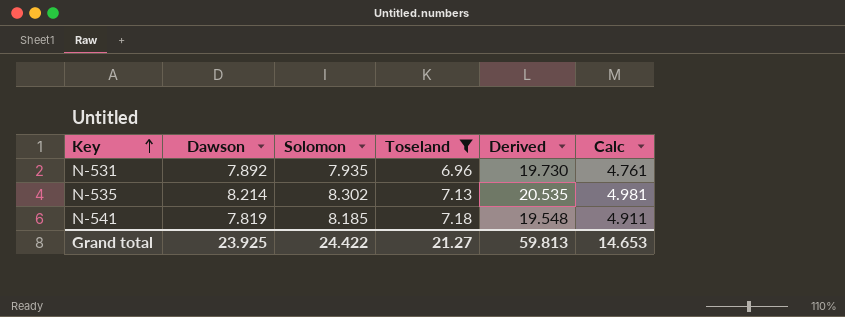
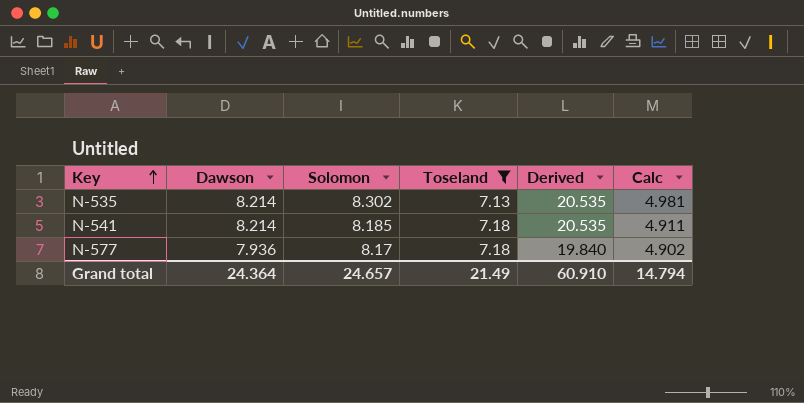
row N-531: 7.892 | 7.935 | 6.96 | 19.730 | 4.761 -> none
N-541 | Dawson: 7.819 -> 8.214
N-541 | Derived: 19.548 -> 20.535
row N-577: none -> 7.936 | 8.17 | 7.18 | 19.840 | 4.902
Grand total | Dawson: 23.925 -> 24.364
Grand total | Solomon: 24.422 -> 24.657
Grand total | Toseland: 21.27 -> 21.49
Grand total | Derived: 59.813 -> 60.910
Grand total | Calc: 14.653 -> 14.794

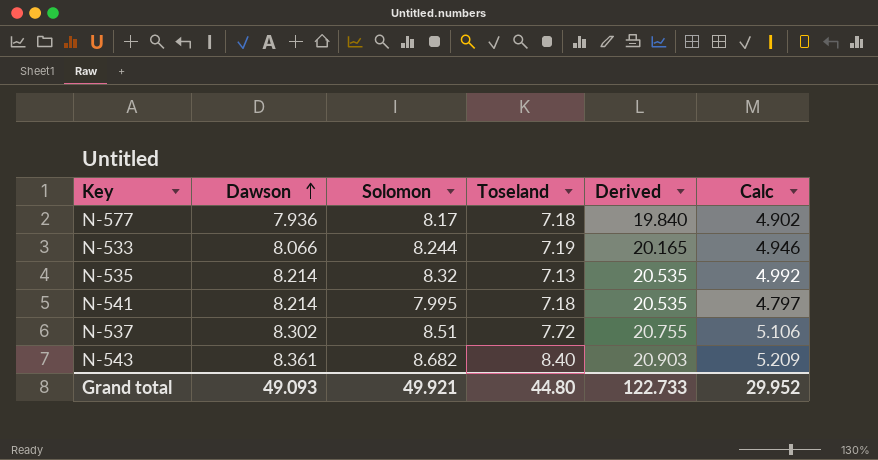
filter: Toseland <= 7.18 -> none
row order: Key ascending -> Dawson ascending
N-535 | Solomon: 8.302 -> 8.32
N-535 | Calc: 4.981 -> 4.992
N-541 | Solomon: 8.185 -> 7.995
N-541 | Calc: 4.911 -> 4.797
Grand total | Dawson: 24.364 -> 49.093
Grand total | Solomon: 24.657 -> 49.921
Grand total | Toseland: 21.49 -> 44.80
Grand total | Derived: 60.910 -> 122.733
Grand total | Calc: 14.794 -> 29.952

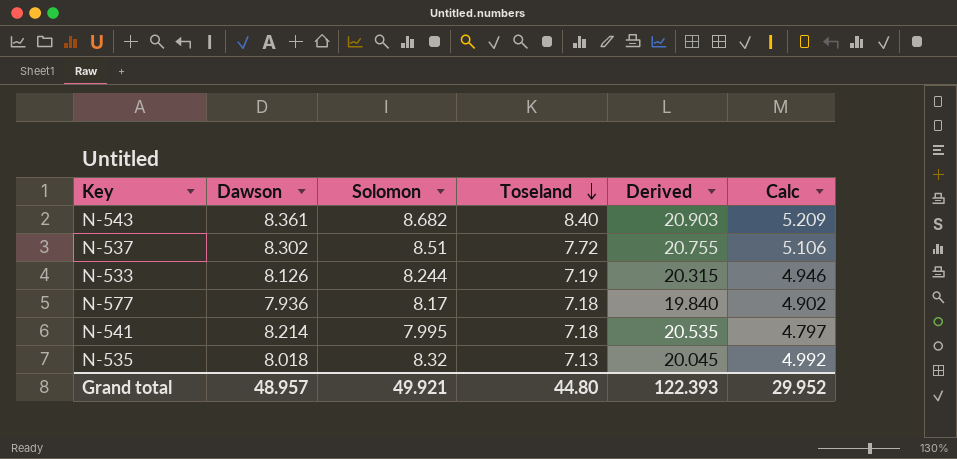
row order: Dawson ascending -> Toseland descending
N-533 | Dawson: 8.066 -> 8.126
N-533 | Derived: 20.165 -> 20.315
N-535 | Dawson: 8.214 -> 8.018
N-535 | Derived: 20.535 -> 20.045
Grand total | Dawson: 49.093 -> 48.957
Grand total | Derived: 122.733 -> 122.393

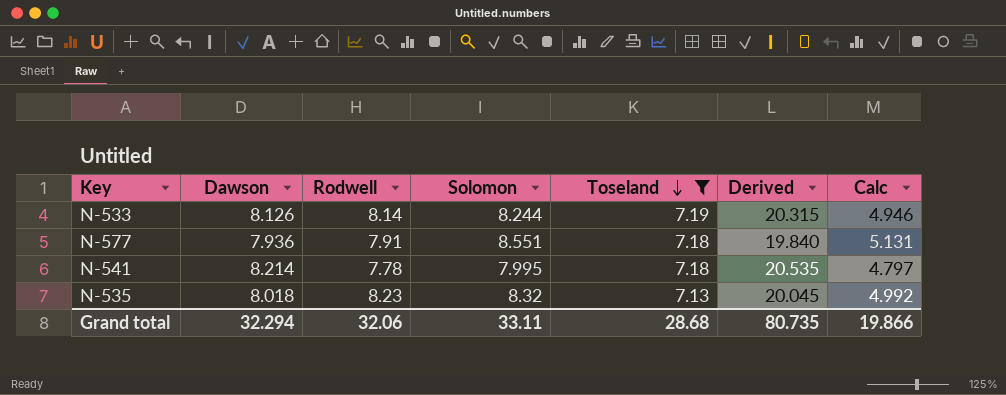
filter: none -> Toseland <= 7.19
column Rodwell | position: none -> 3
N-577 | Solomon: 8.17 -> 8.551
N-577 | Calc: 4.902 -> 5.131
Grand total | Dawson: 48.957 -> 32.294
Grand total | Solomon: 49.921 -> 33.11
Grand total | Toseland: 44.80 -> 28.68
Grand total | Derived: 122.393 -> 80.735
Grand total | Calc: 29.952 -> 19.866

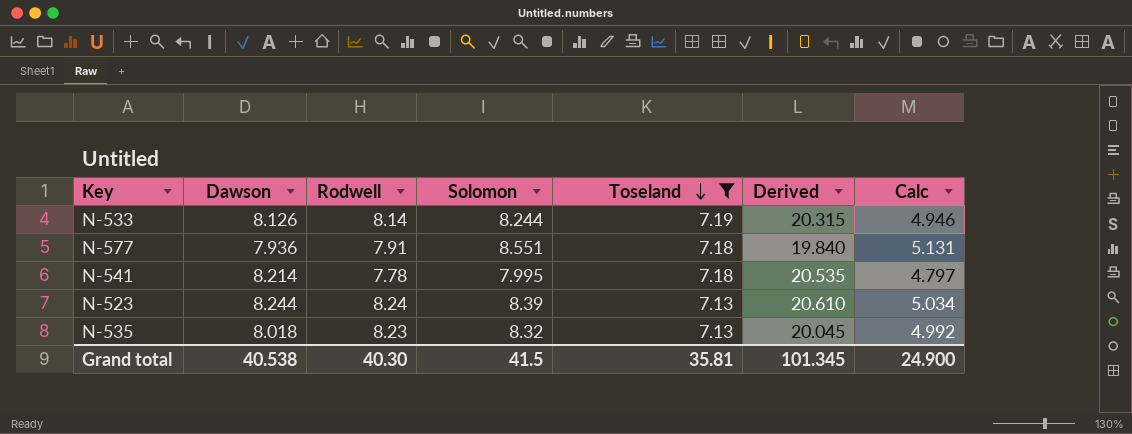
row N-523: none -> 8.244 | 8.24 | 8.39 | 7.13 | 20.610 | 5.034
Grand total | Dawson: 32.294 -> 40.538
Grand total | Rodwell: 32.06 -> 40.30
Grand total | Solomon: 33.11 -> 41.5
Grand total | Toseland: 28.68 -> 35.81
Grand total | Derived: 80.735 -> 101.345
Grand total | Calc: 19.866 -> 24.900

